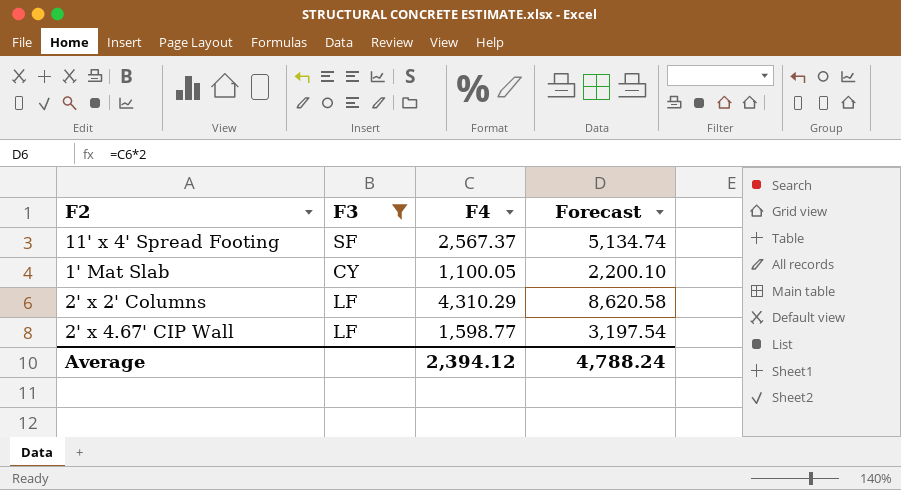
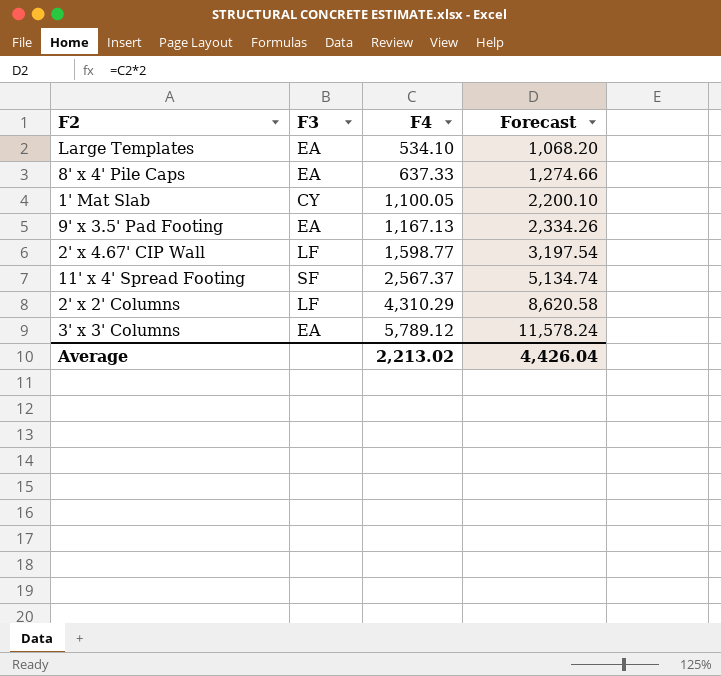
filter: F3 != EA -> none
row order: none -> F4 ascending
Average | F4: 2,394.12 -> 2,213.02
Average | Forecast: 4,788.24 -> 4,426.04

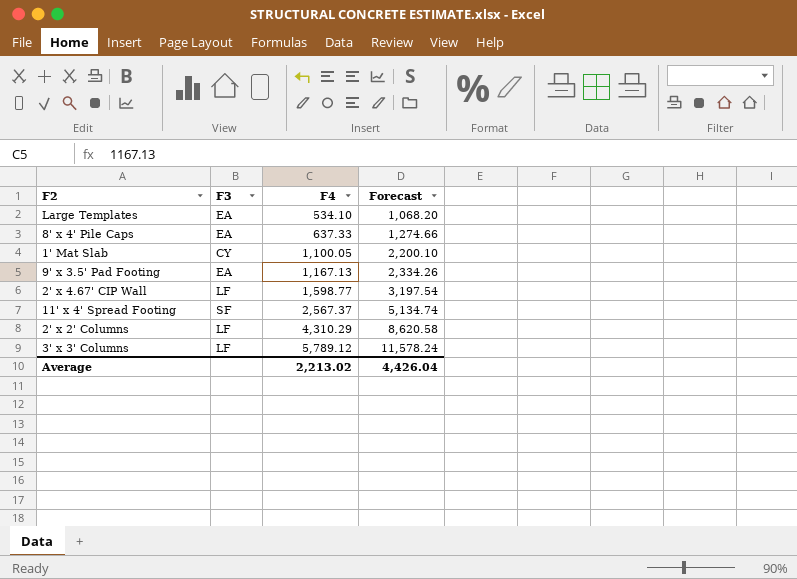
3' x 3' Columns | F3: EA -> LF

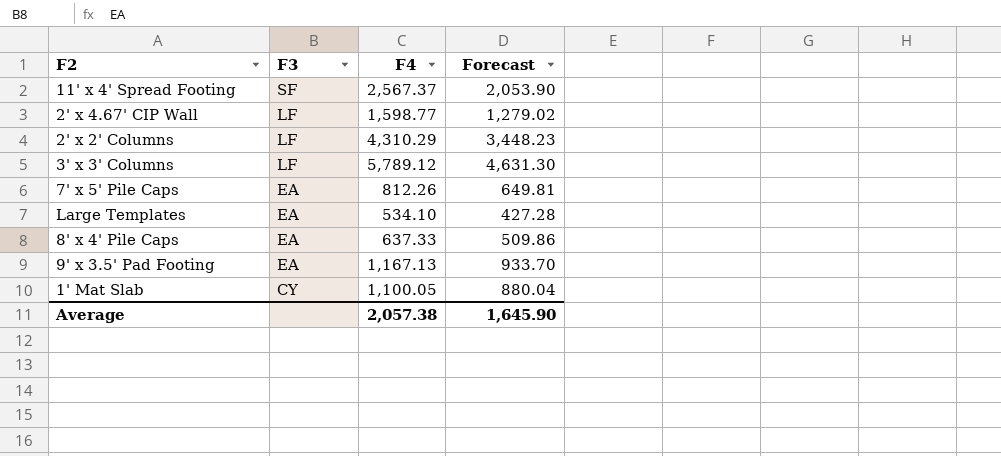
row order: F4 ascending -> F3 descending
column Forecast | formula: [F4] * 2 -> [F4] * 0.8
row 7' x 5' Pile Caps: none -> EA | 812.26 | 649.81
Average | F4: 2,213.02 -> 2,057.38
Average | Forecast: 4,426.04 -> 1,645.90

